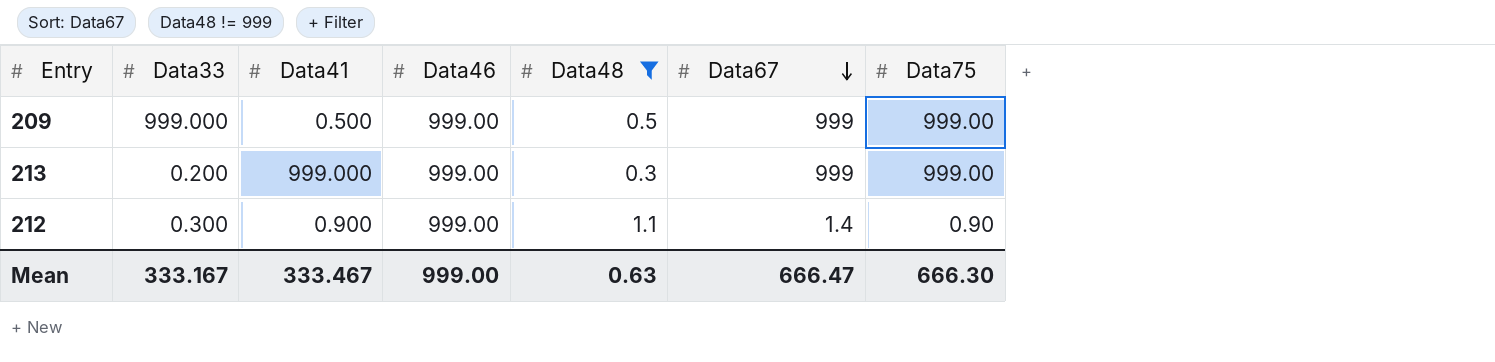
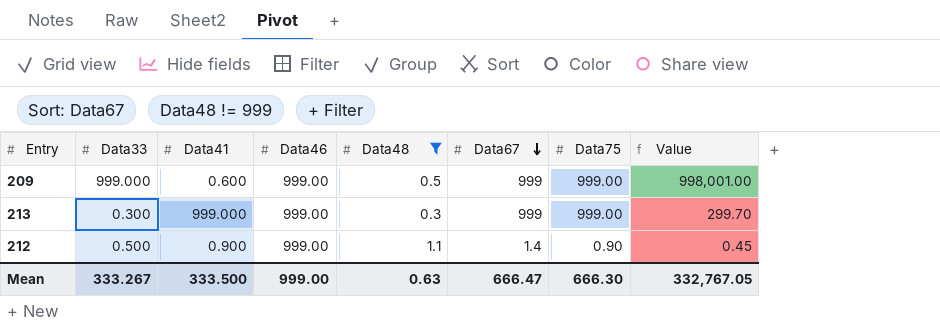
column Value | formula: none -> [Data33] * [Data75]
209 | Data41: 0.500 -> 0.600
213 | Data33: 0.200 -> 0.300
212 | Data33: 0.300 -> 0.500
Mean | Data33: 333.167 -> 333.267
Mean | Data41: 333.467 -> 333.500

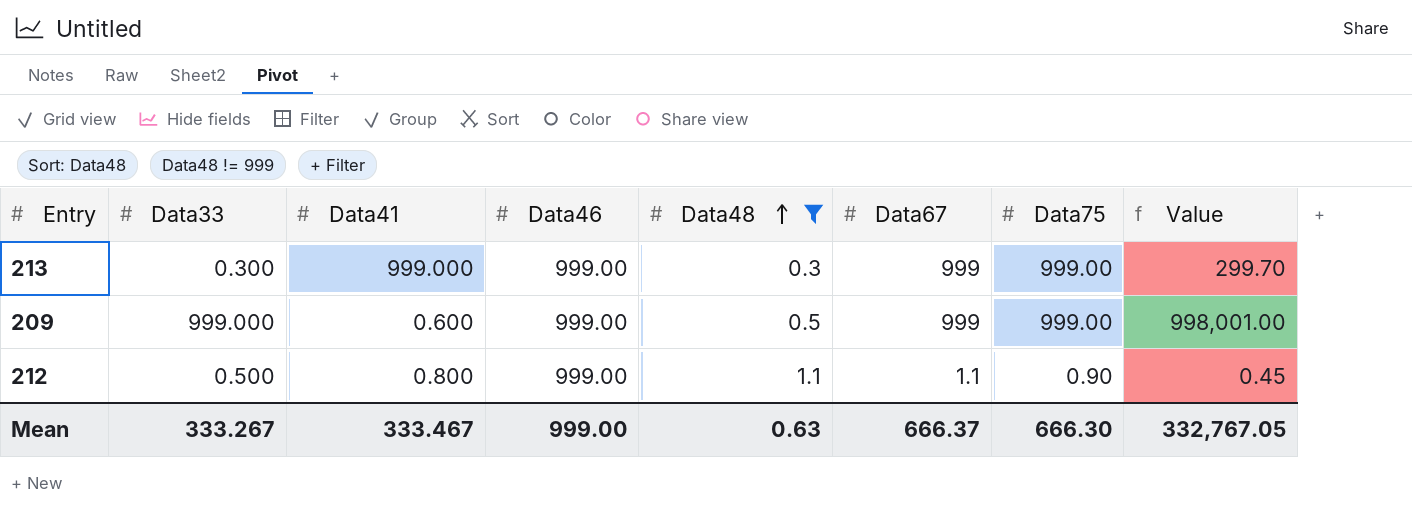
row order: Data67 descending -> Data48 ascending
212 | Data41: 0.900 -> 0.800
212 | Data67: 1.4 -> 1.1
Mean | Data41: 333.500 -> 333.467
Mean | Data67: 666.47 -> 666.37

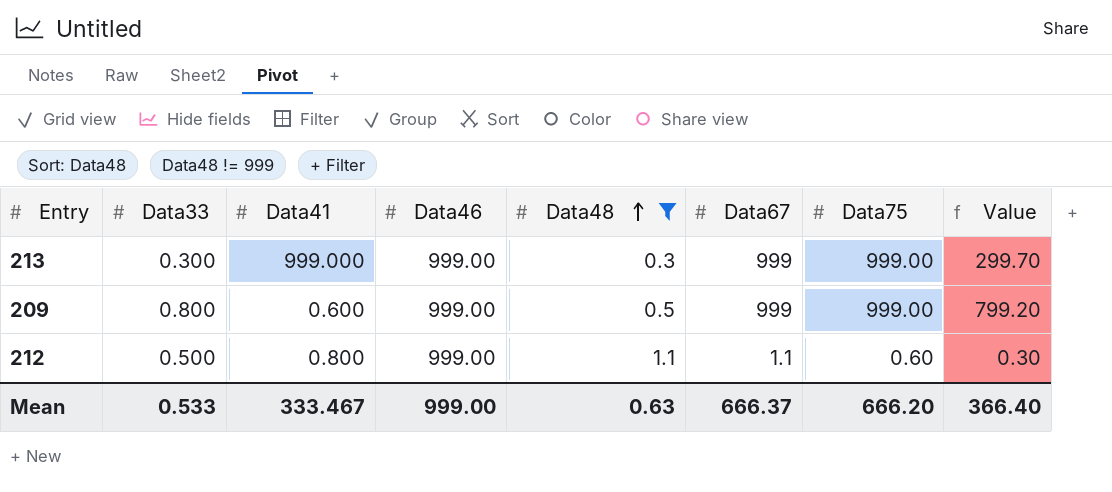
209 | Data33: 999.000 -> 0.800
209 | Value: 998,001.00 -> 799.20
212 | Data75: 0.90 -> 0.60
212 | Value: 0.45 -> 0.30
Mean | Data33: 333.267 -> 0.533
Mean | Data75: 666.30 -> 666.20
Mean | Value: 332,767.05 -> 366.40

